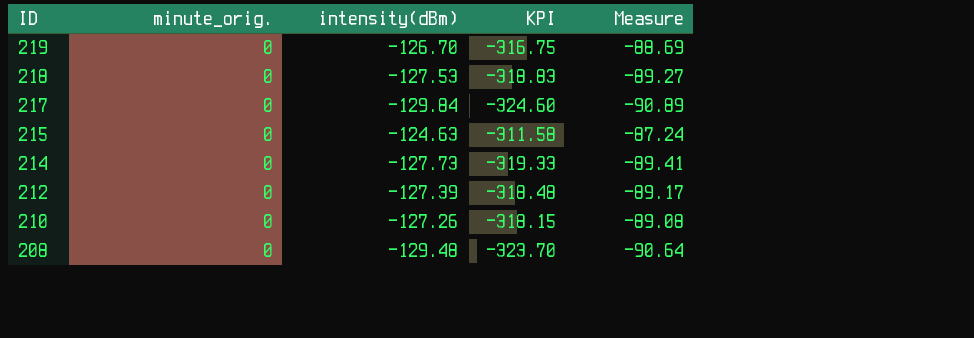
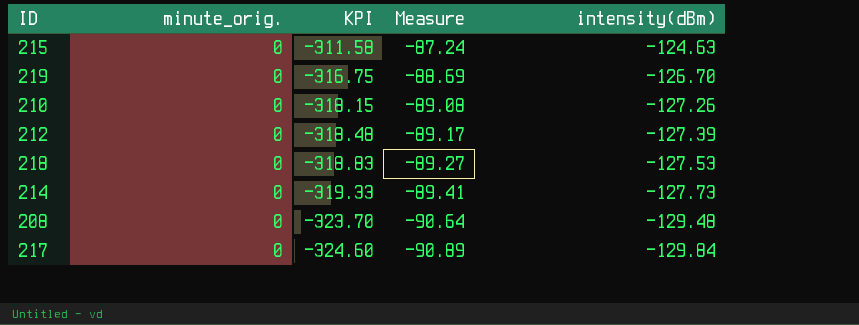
row order: ID descending -> KPI descending
column intensity(dBm) | position: 3 -> 5

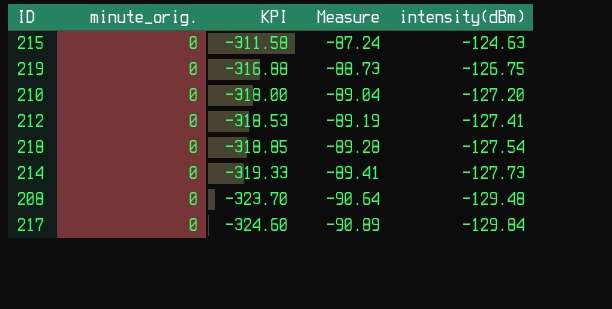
219 | KPI: -316.75 -> -316.88
219 | Measure: -88.69 -> -88.73
219 | intensity(dBm): -126.70 -> -126.75
210 | KPI: -318.15 -> -318.00
210 | Measure: -89.08 -> -89.04
210 | intensity(dBm): -127.26 -> -127.20
212 | KPI: -318.48 -> -318.53
212 | Measure: -89.17 -> -89.19
212 | intensity(dBm): -127.39 -> -127.41
218 | KPI: -318.83 -> -318.85
218 | Measure: -89.27 -> -89.28
218 | intensity(dBm): -127.53 -> -127.54

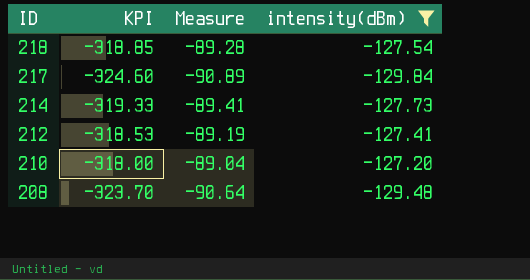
filter: none -> intensity(dBm) <= -127.20
row order: KPI descending -> ID descending
column minute_orig. | position: 2 -> none

